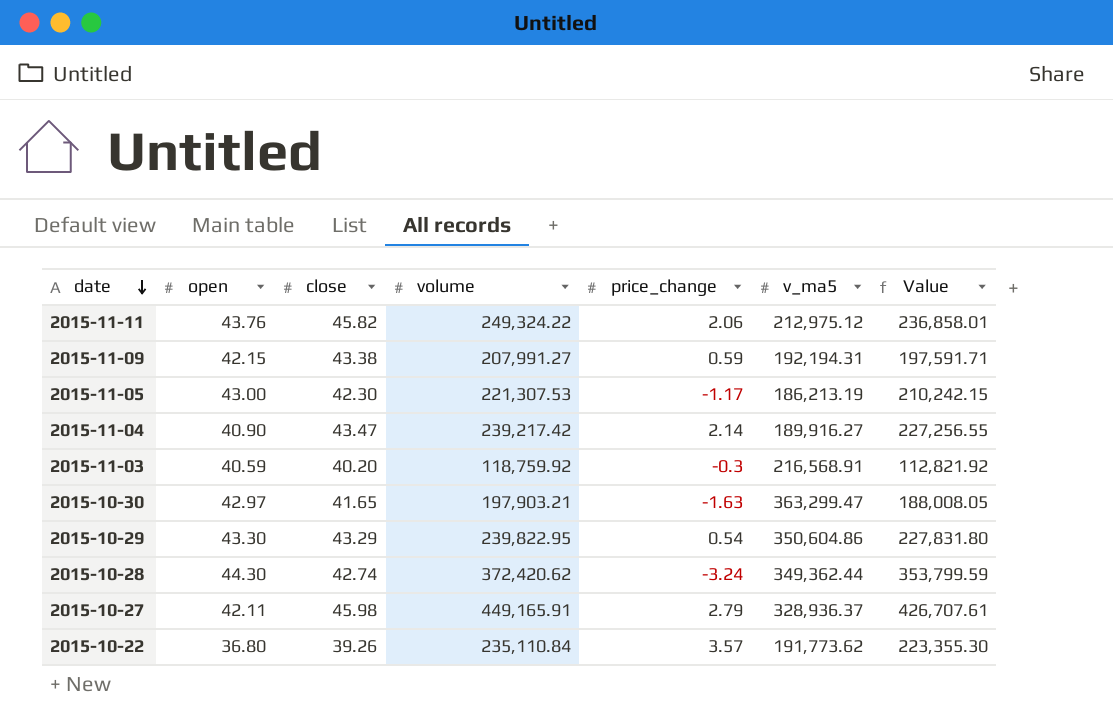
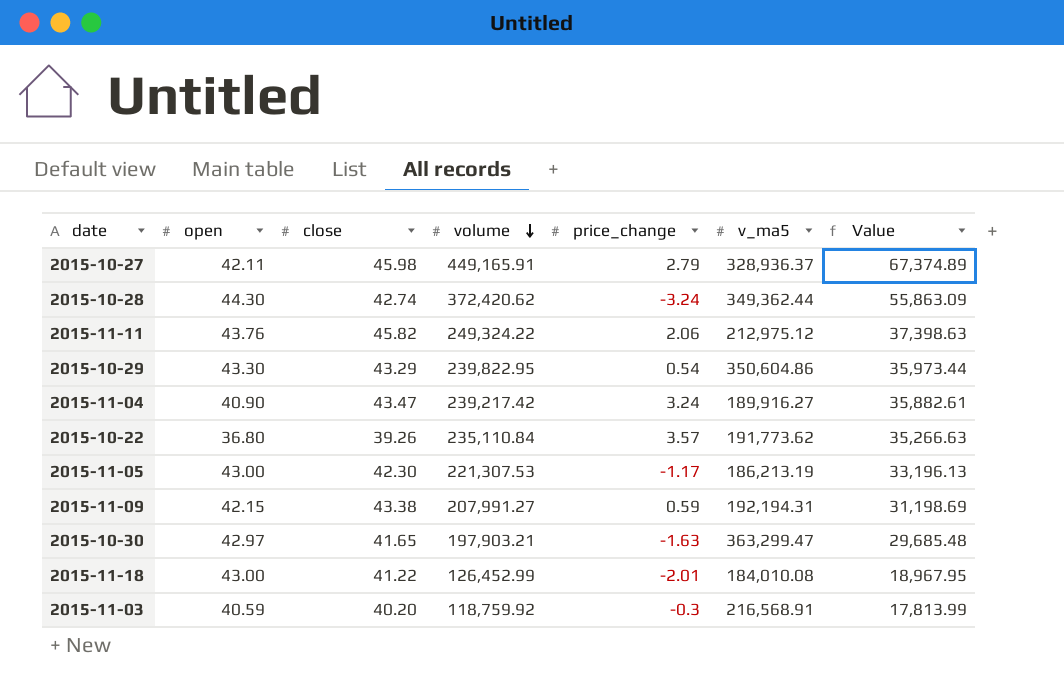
row order: date descending -> volume descending
column Value | formula: [volume] * 0.95 -> [volume] * 0.15
2015-11-04 | price_change: 2.14 -> 3.24
row 2015-11-18: none -> 43.00 | 41.22 | 126,452.99 | -2.01 | 184,010.08 | 18,967.95

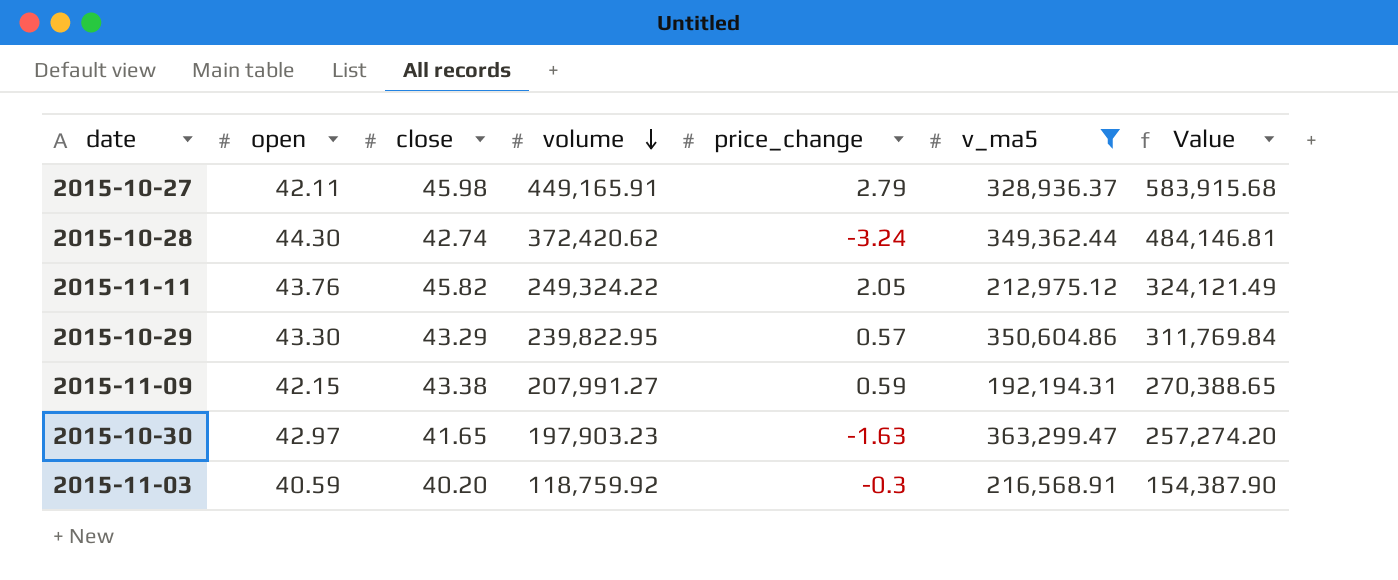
filter: none -> v_ma5 >= 192,194.31
column Value | formula: [volume] * 0.15 -> [volume] * 1.3
2015-11-11 | price_change: 2.06 -> 2.05
2015-10-29 | price_change: 0.54 -> 0.57
2015-10-30 | volume: 197,903.21 -> 197,903.23

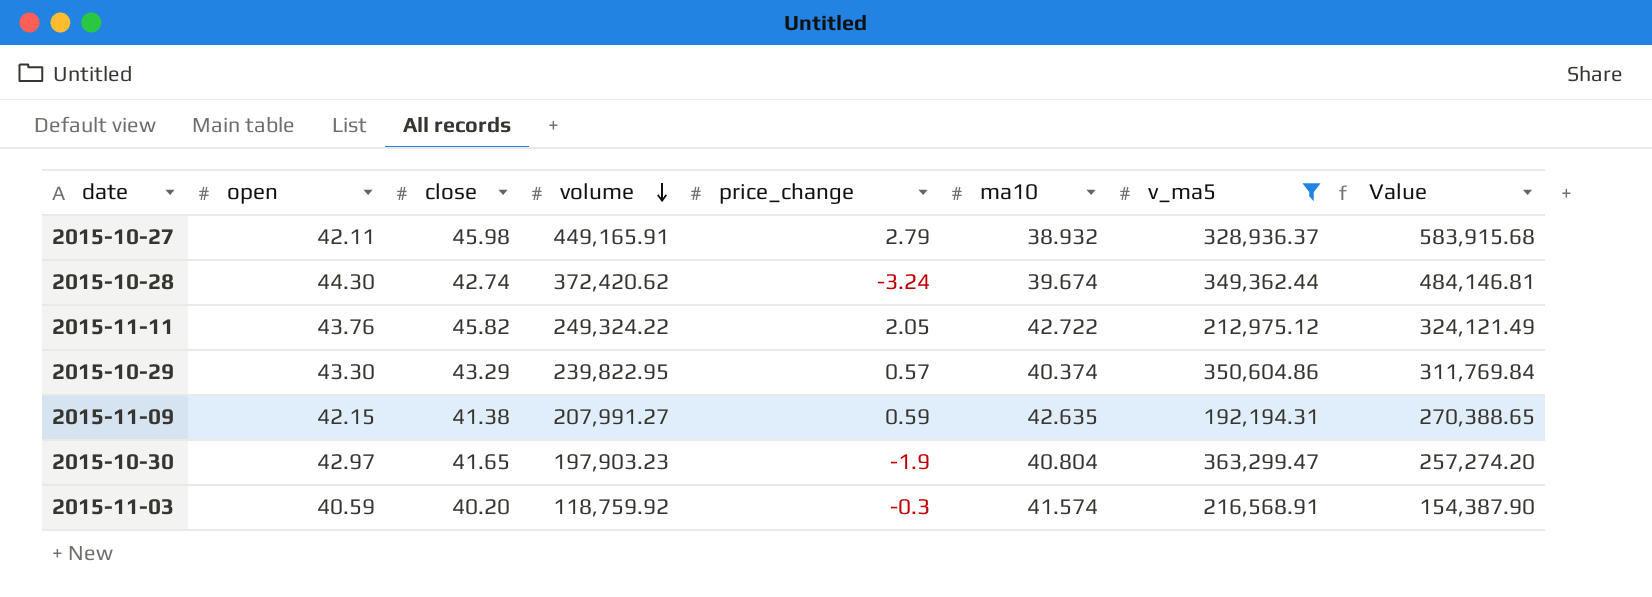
column ma10 | position: none -> 6
2015-11-09 | close: 43.38 -> 41.38
2015-10-30 | price_change: -1.63 -> -1.9

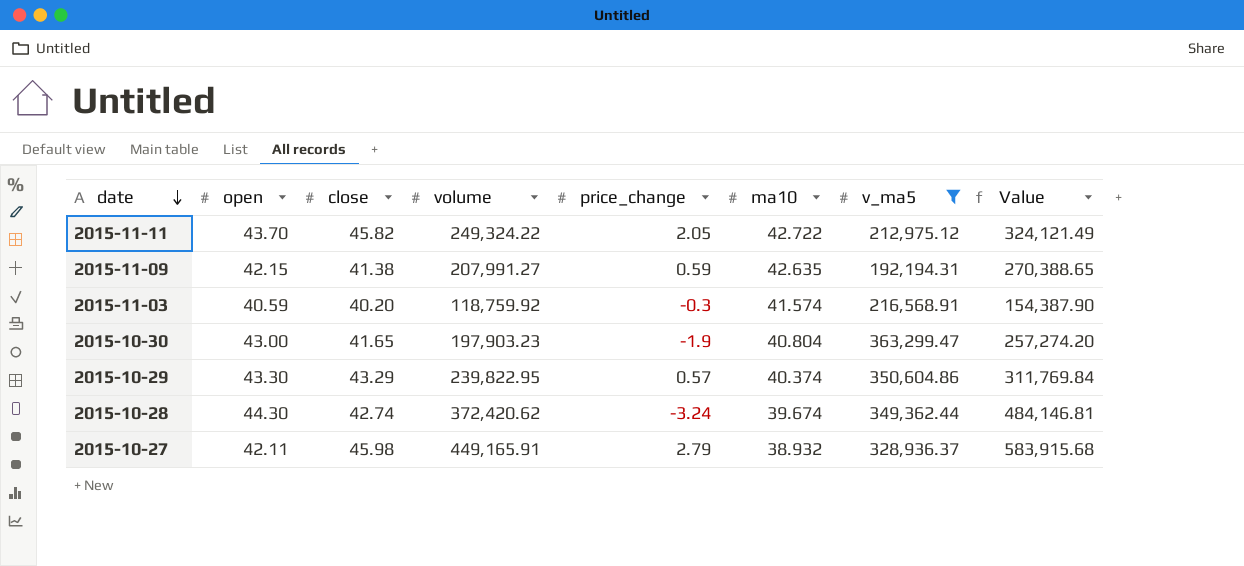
row order: volume descending -> date descending
2015-11-11 | open: 43.76 -> 43.70
2015-10-30 | open: 42.97 -> 43.00

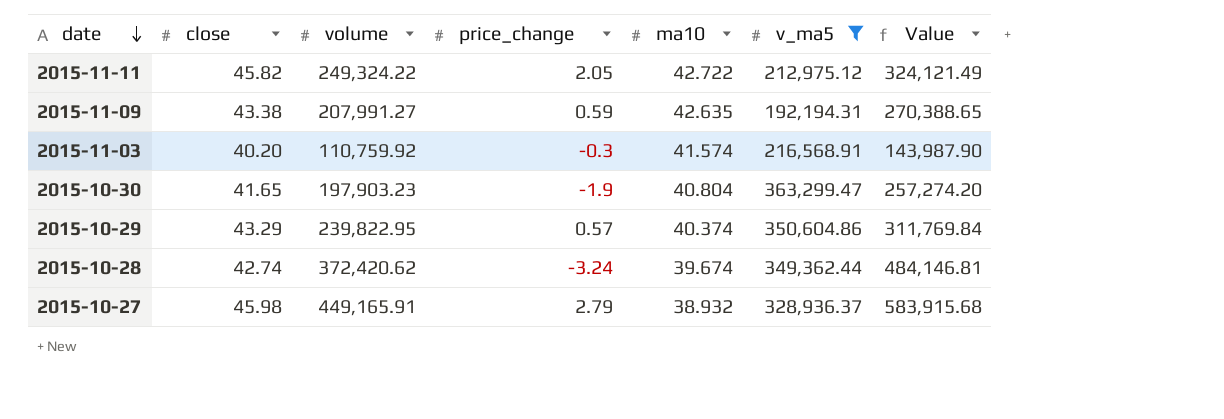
column open | position: 2 -> none
2015-11-09 | close: 41.38 -> 43.38
2015-11-03 | volume: 118,759.92 -> 110,759.92
2015-11-03 | Value: 154,387.90 -> 143,987.90

